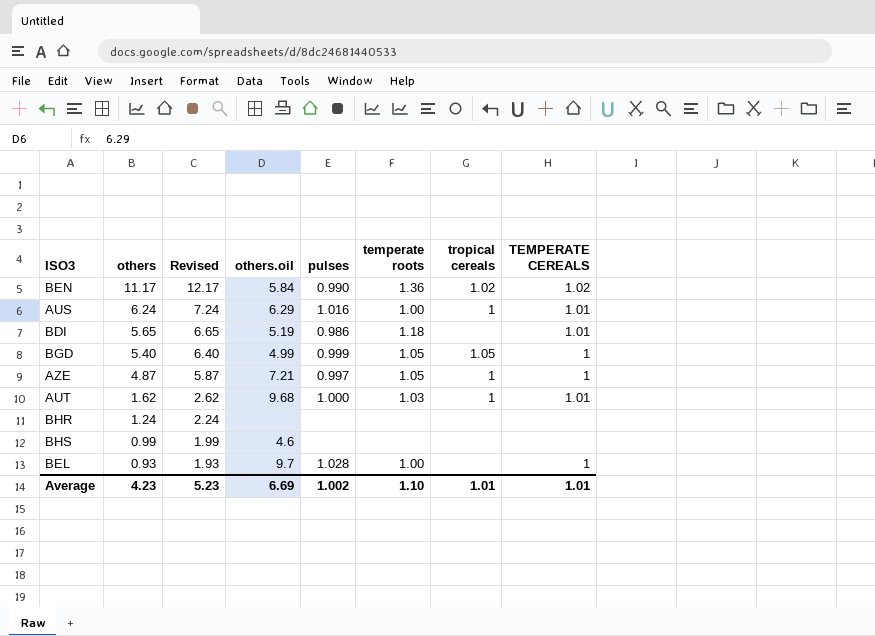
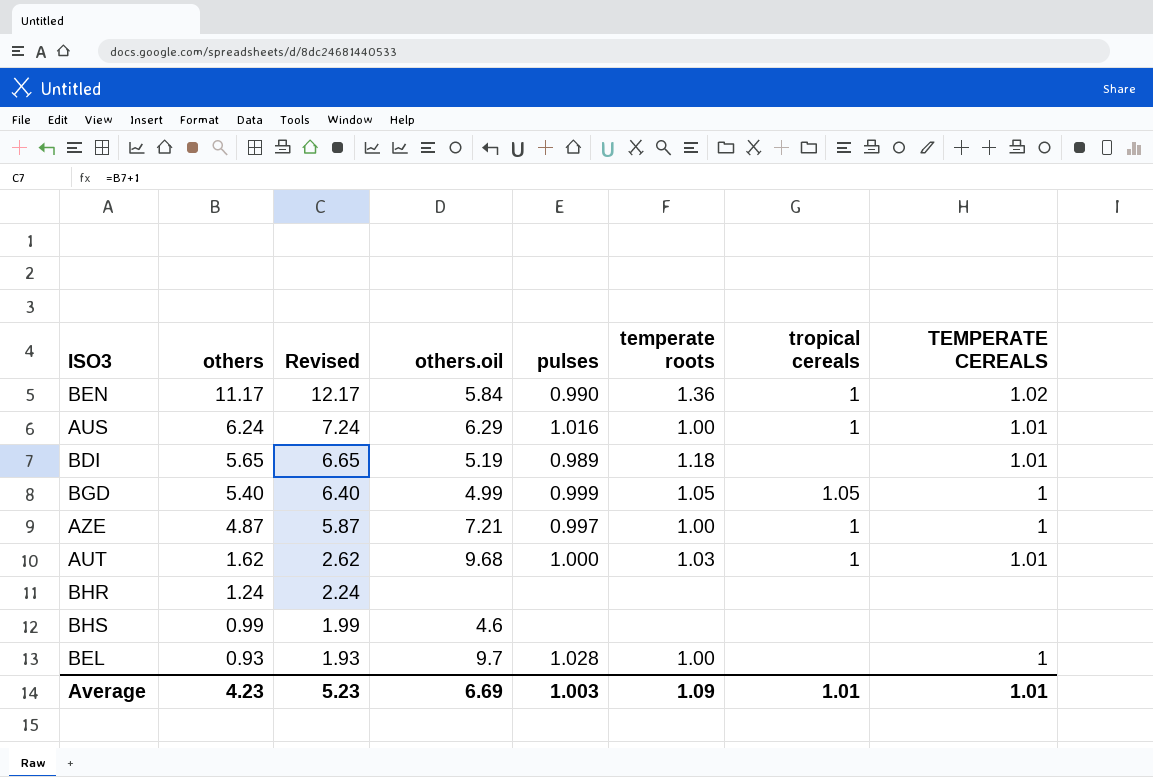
BEN | tropical cereals: 1.02 -> 1
BDI | pulses: 0.986 -> 0.989
AZE | temperate roots: 1.05 -> 1.00
Average | pulses: 1.002 -> 1.003
Average | temperate roots: 1.10 -> 1.09

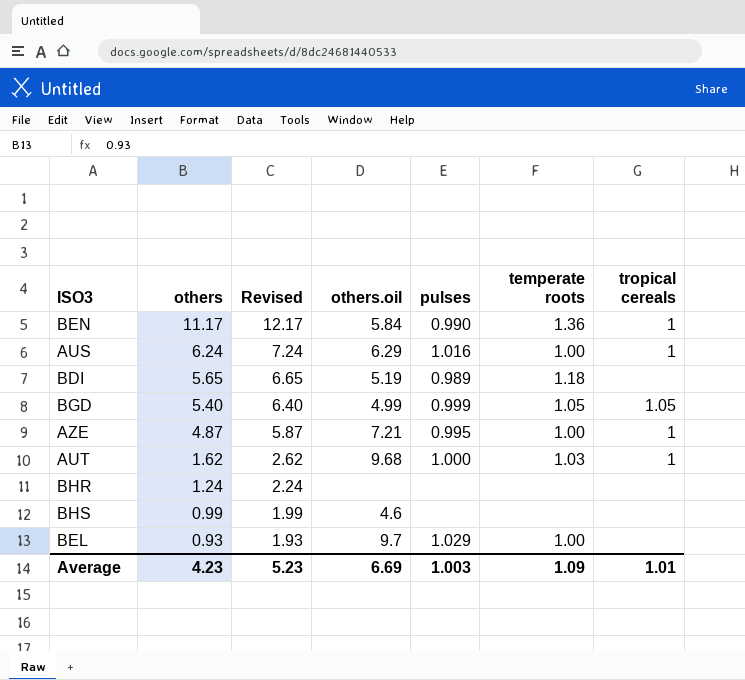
column TEMPERATE CEREALS | position: 8 -> none
AZE | pulses: 0.997 -> 0.995
BEL | pulses: 1.028 -> 1.029

